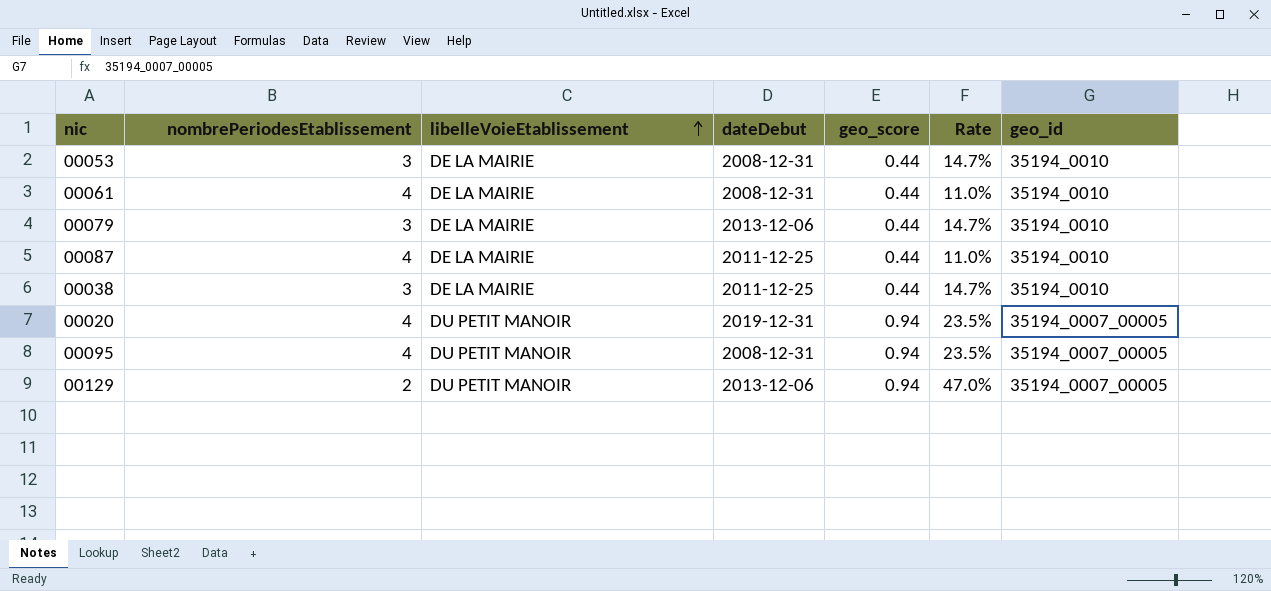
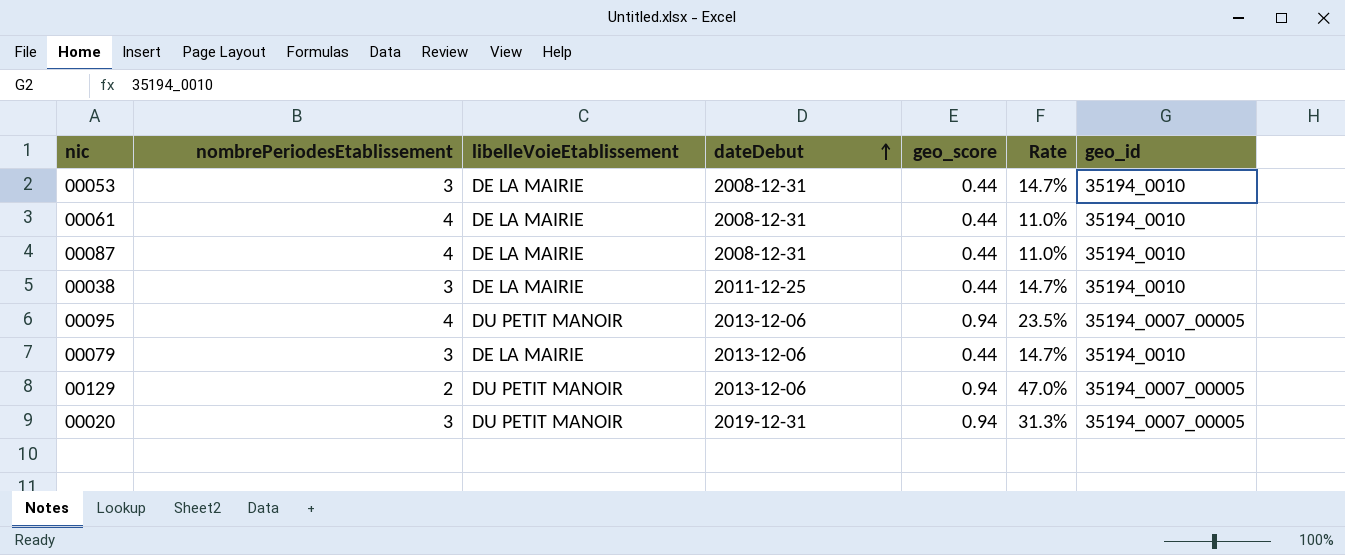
row order: libelleVoieEtablissement ascending -> dateDebut ascending
00087 | dateDebut: 2011-12-25 -> 2008-12-31
00095 | dateDebut: 2008-12-31 -> 2013-12-06
00020 | nombrePeriodesEtablissement: 4 -> 3
00020 | Rate: 23.5% -> 31.3%

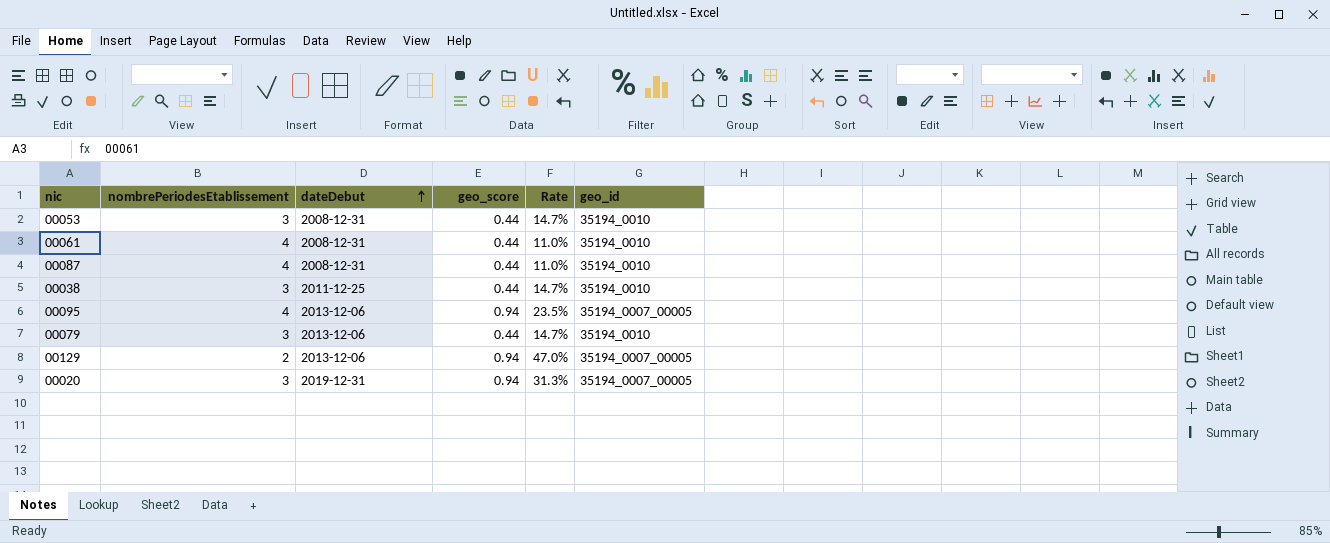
column libelleVoieEtablissement | position: 3 -> none

